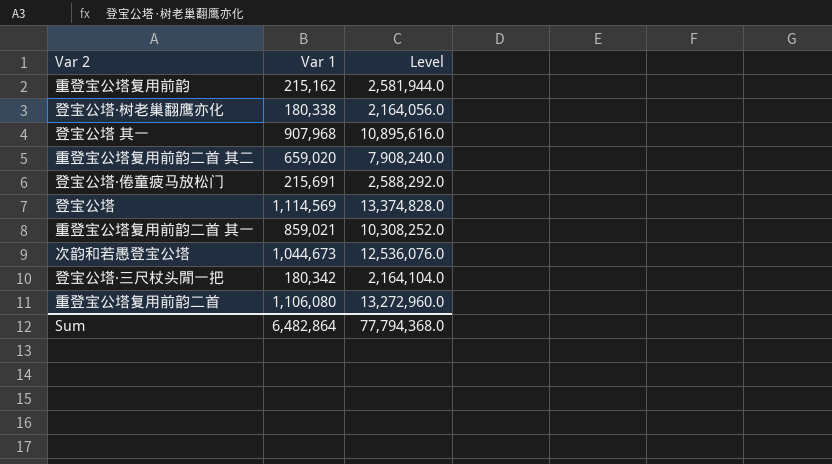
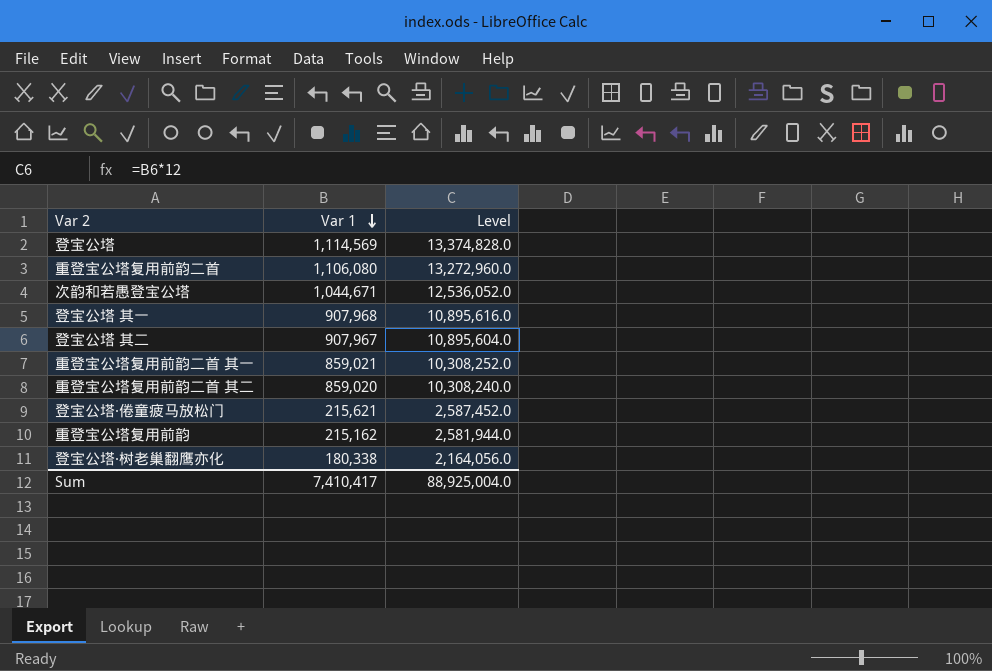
row order: none -> Var 1 descending
row 登宝公塔·三尺杖头閒一把: 180,342 | 2,164,104.0 -> none
次韵和若愚登宝公塔 | Var 1: 1,044,673 -> 1,044,671
次韵和若愚登宝公塔 | Level: 12,536,076.0 -> 12,536,052.0
row 登宝公塔 其二: none -> 907,967 | 10,895,604.0
重登宝公塔复用前韵二首 其二 | Var 1: 659,020 -> 859,020
重登宝公塔复用前韵二首 其二 | Level: 7,908,240.0 -> 10,308,240.0
登宝公塔·倦童疲马放松门 | Var 1: 215,691 -> 215,621
登宝公塔·倦童疲马放松门 | Level: 2,588,292.0 -> 2,587,452.0
Sum | Var 1: 6,482,864 -> 7,410,417
Sum | Level: 77,794,368.0 -> 88,925,004.0

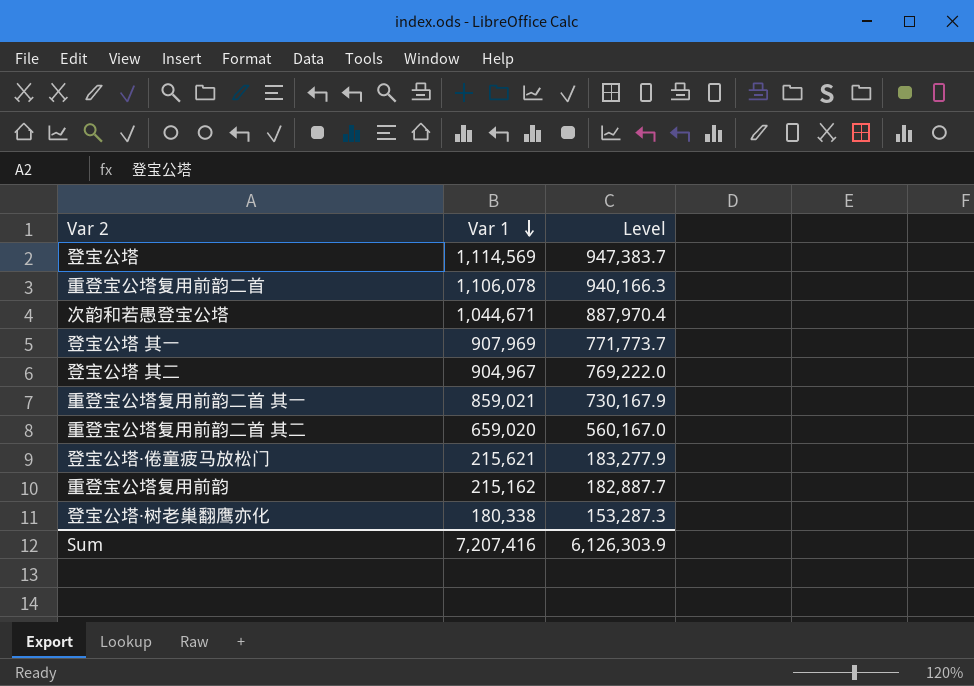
column Level | formula: [Var 1] * 12 -> [Var 1] * 0.85
重登宝公塔复用前韵二首 | Var 1: 1,106,080 -> 1,106,078
登宝公塔 其一 | Var 1: 907,968 -> 907,969
登宝公塔 其二 | Var 1: 907,967 -> 904,967
重登宝公塔复用前韵二首 其二 | Var 1: 859,020 -> 659,020
Sum | Var 1: 7,410,417 -> 7,207,416
Sum | Level: 88,925,004.0 -> 6,126,303.9

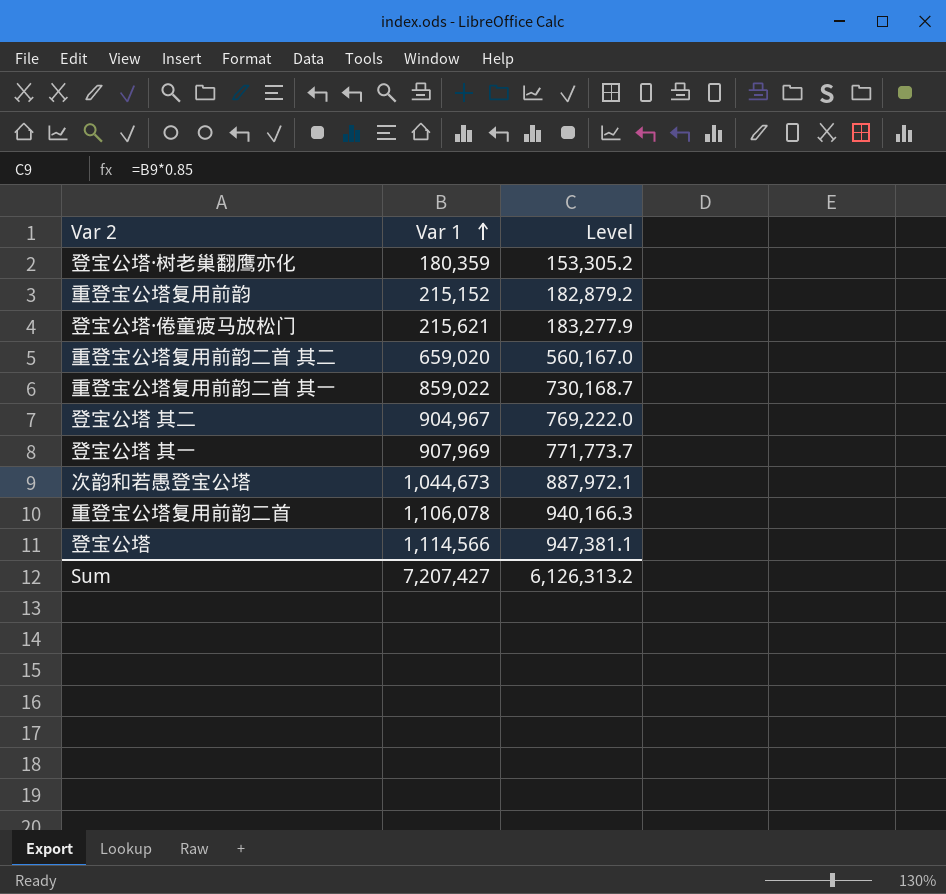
row order: Var 1 descending -> Var 1 ascending
登宝公塔·树老巢翻鹰亦化 | Var 1: 180,338 -> 180,359
登宝公塔·树老巢翻鹰亦化 | Level: 153,287.3 -> 153,305.2
重登宝公塔复用前韵 | Var 1: 215,162 -> 215,152
重登宝公塔复用前韵 | Level: 182,887.7 -> 182,879.2
重登宝公塔复用前韵二首 其一 | Var 1: 859,021 -> 859,022
重登宝公塔复用前韵二首 其一 | Level: 730,167.9 -> 730,168.7
次韵和若愚登宝公塔 | Var 1: 1,044,671 -> 1,044,673
次韵和若愚登宝公塔 | Level: 887,970.4 -> 887,972.1
登宝公塔 | Var 1: 1,114,569 -> 1,114,566
登宝公塔 | Level: 947,383.7 -> 947,381.1
Sum | Var 1: 7,207,416 -> 7,207,427
Sum | Level: 6,126,303.9 -> 6,126,313.2

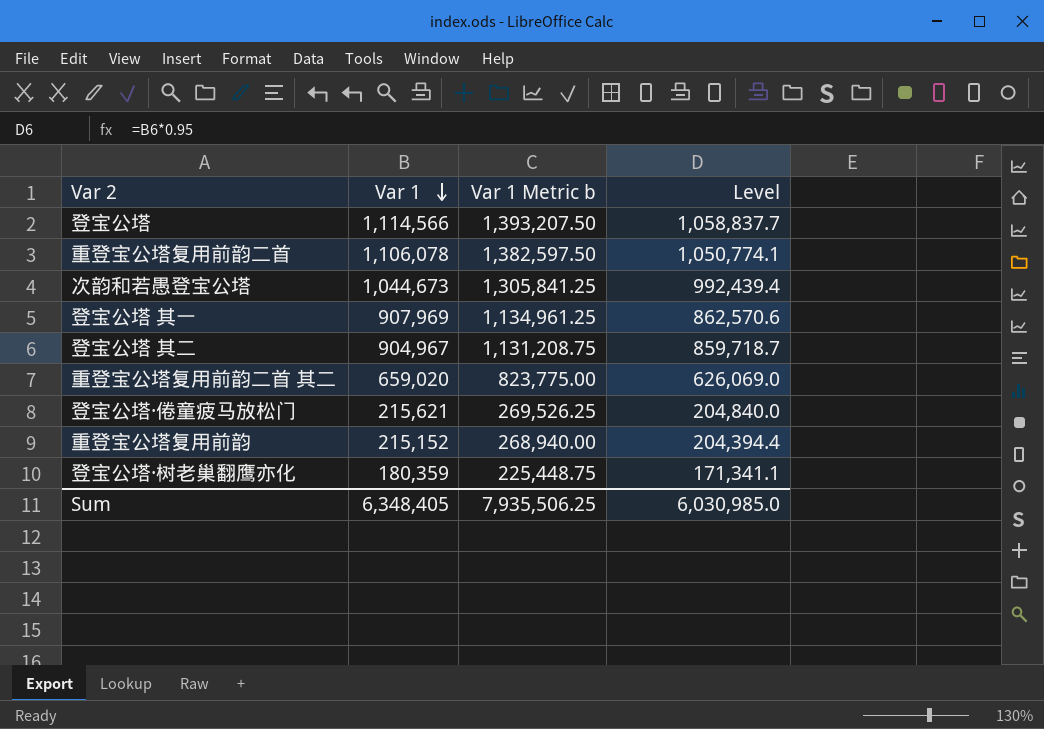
row order: Var 1 ascending -> Var 1 descending
column Var 1 Metric b | formula: none -> [Var 1] * 1.25
column Level | formula: [Var 1] * 0.85 -> [Var 1] * 0.95
row 重登宝公塔复用前韵二首 其一: 859,022 | 730,168.7 -> none
Sum | Var 1: 7,207,427 -> 6,348,405
Sum | Level: 6,126,313.2 -> 6,030,985.0

